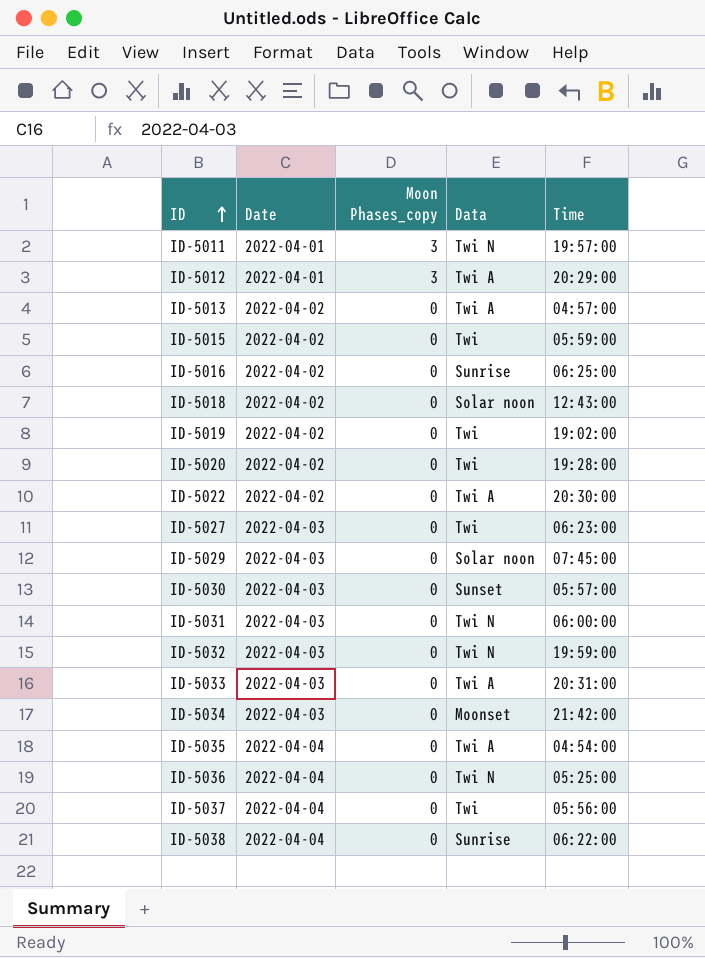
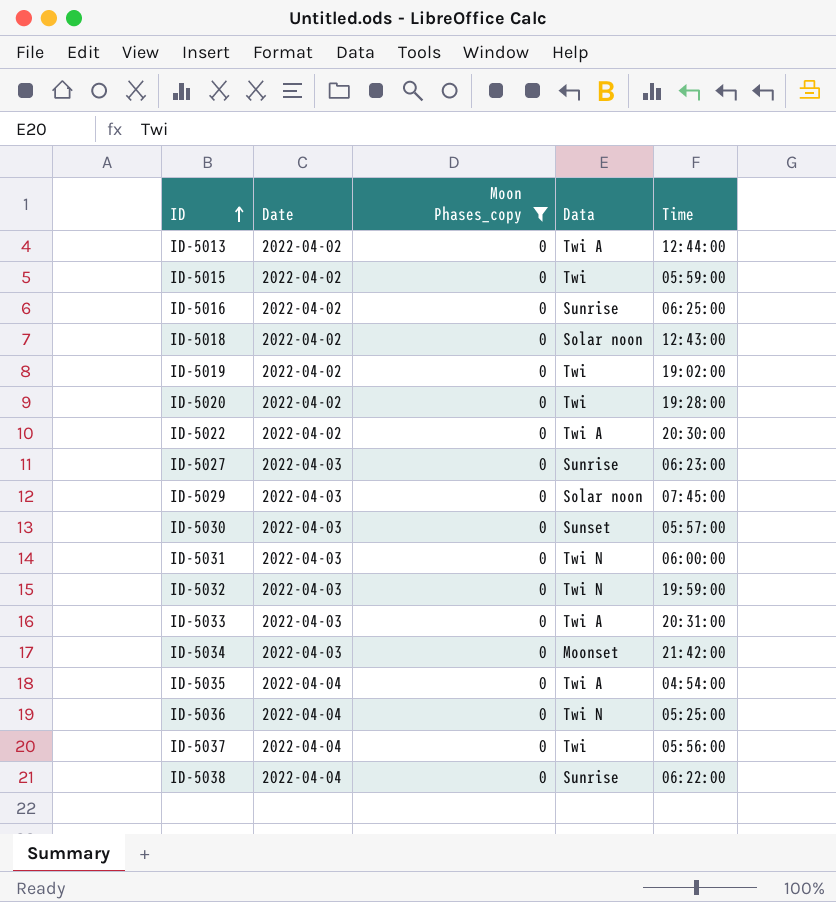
filter: none -> Moon Phases_copy = 0
ID-5013 | Time: 04:57:00 -> 12:44:00
ID-5027 | Data: Twi -> Sunrise

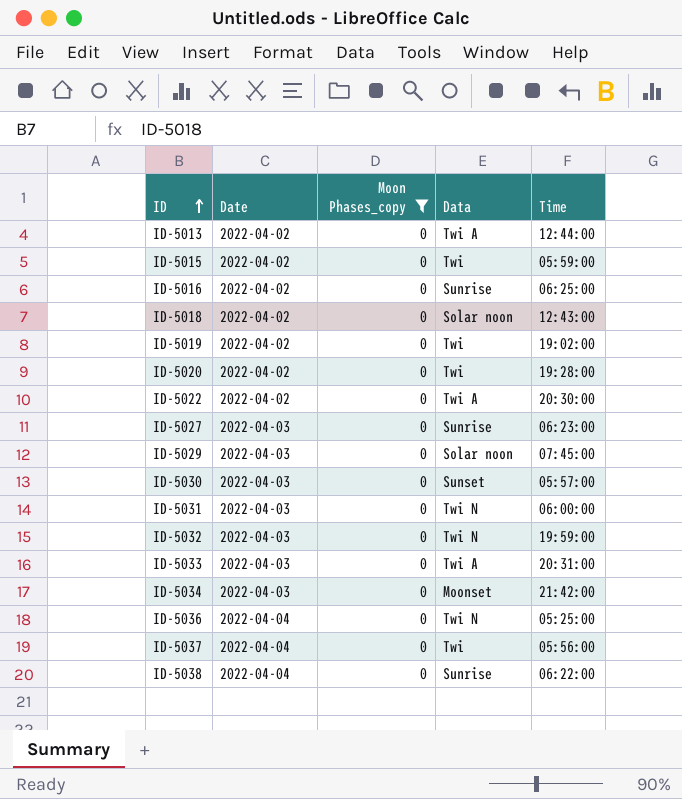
row ID-5035: 2022-04-04 | 0 | Twi A | 04:54:00 -> none

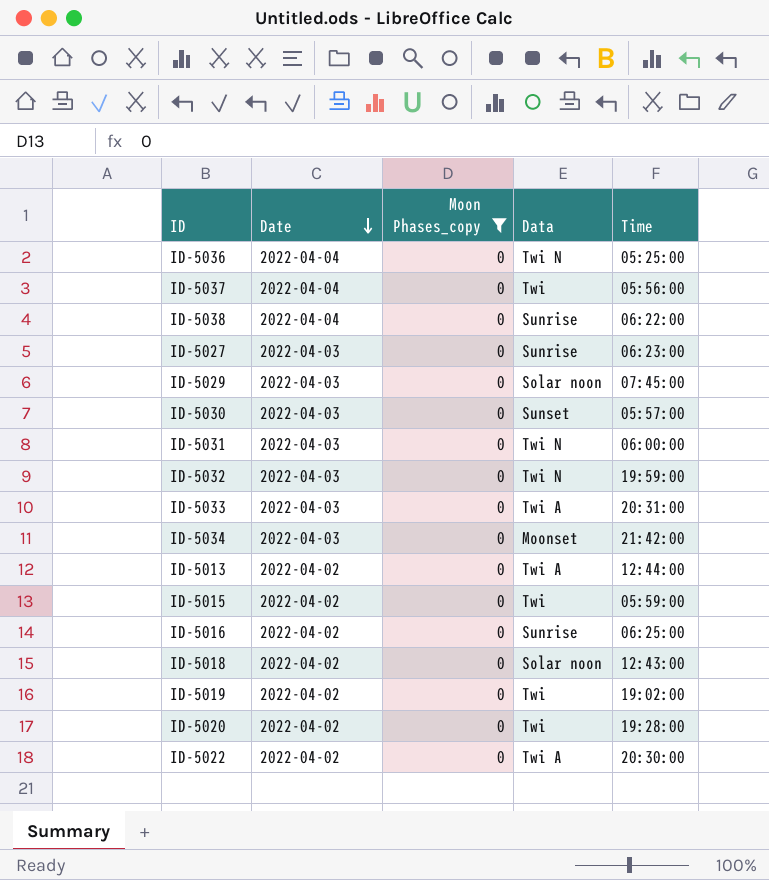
row order: ID ascending -> Date descending

